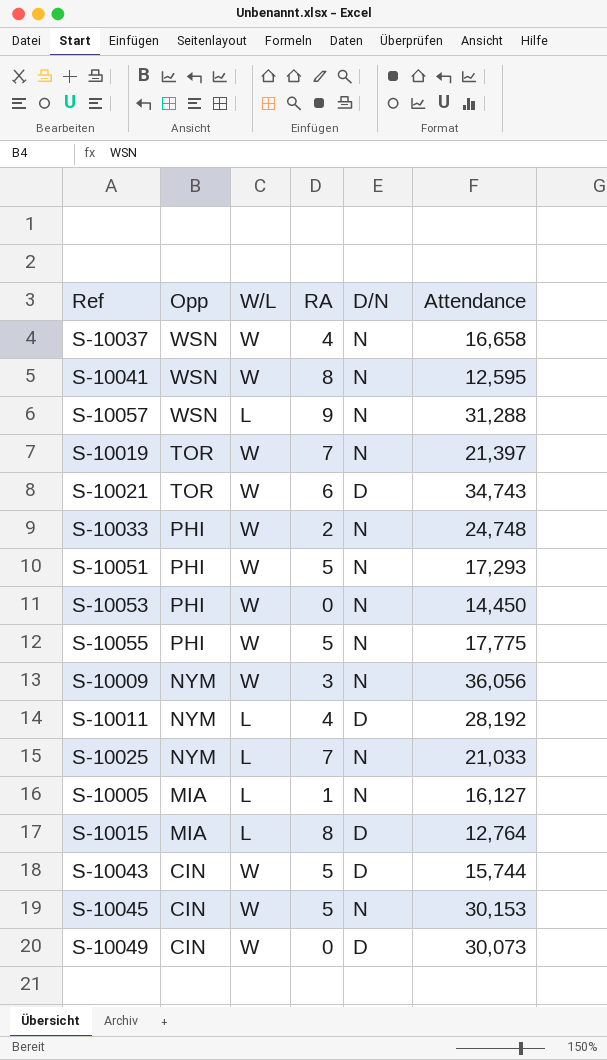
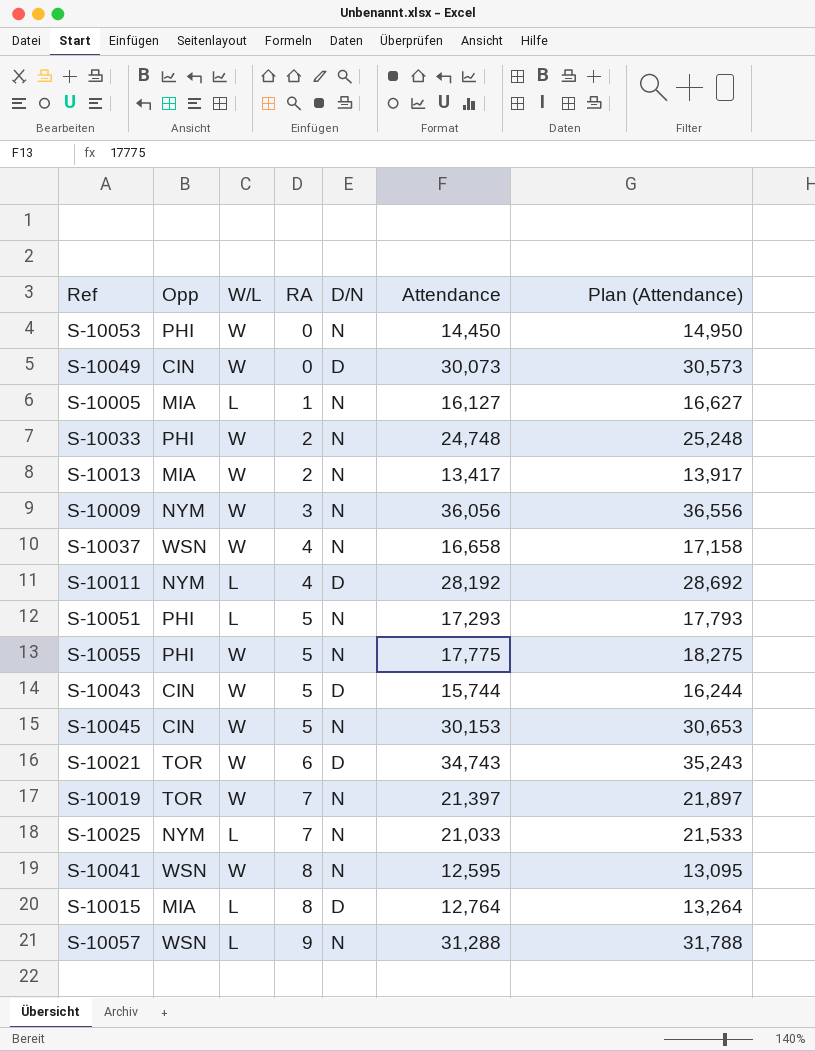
row order: Opp descending -> RA ascending
column Plan (Attendance) | formula: none -> [Attendance] + 500
row S-10013: none -> MIA | W | 2 | N | 13,417 | 13,917
S-10051 | W/L: W -> L

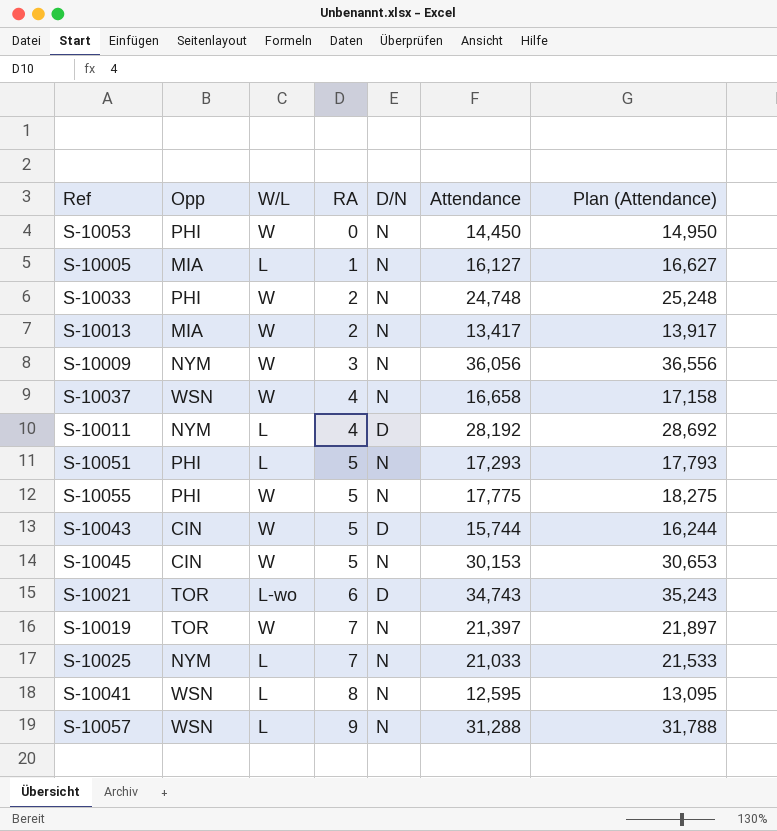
row S-10049: CIN | W | 0 | D | 30,073 | 30,573 -> none
row S-10015: MIA | L | 8 | D | 12,764 | 13,264 -> none
S-10021 | W/L: W -> L-wo
S-10041 | W/L: W -> L

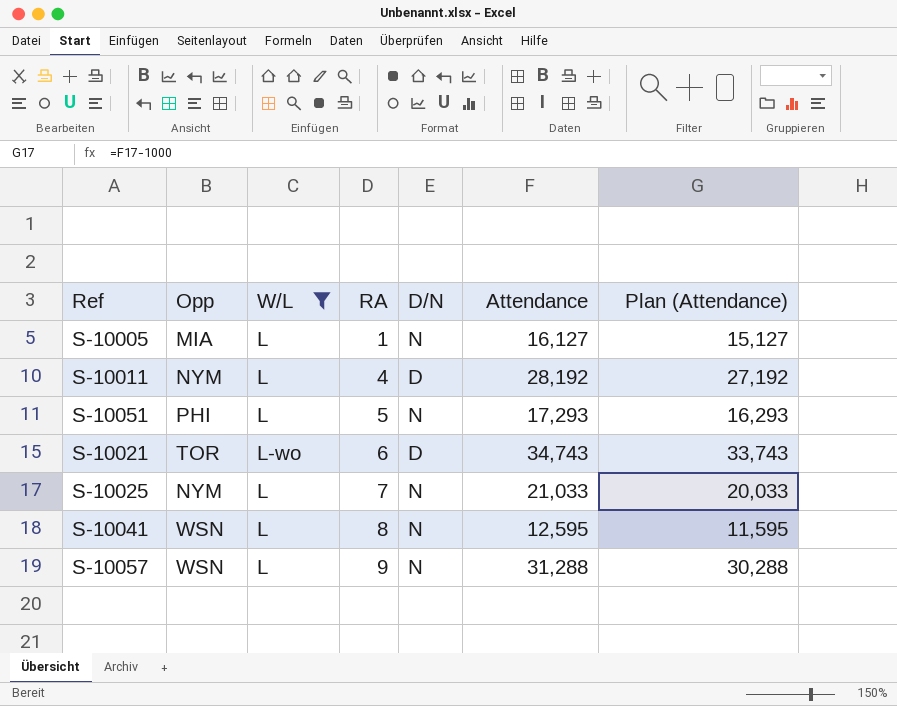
filter: none -> W/L != W
column Plan (Attendance) | formula: [Attendance] + 500 -> [Attendance] - 1000

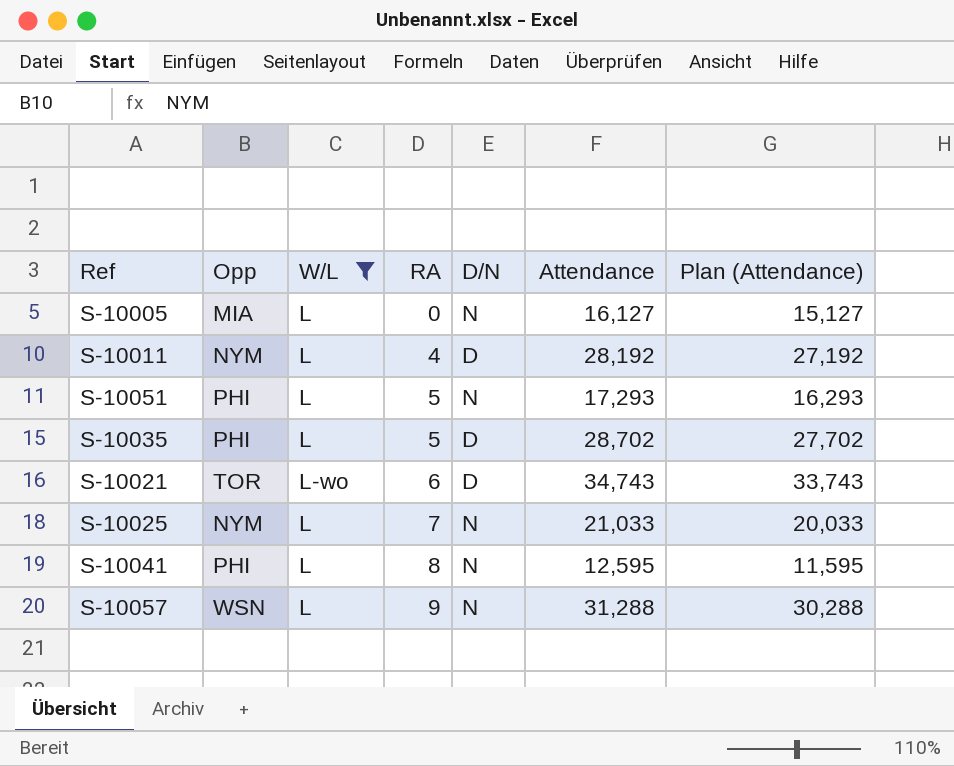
S-10005 | RA: 1 -> 0
row S-10035: none -> PHI | L | 5 | D | 28,702 | 27,702
S-10041 | Opp: WSN -> PHI

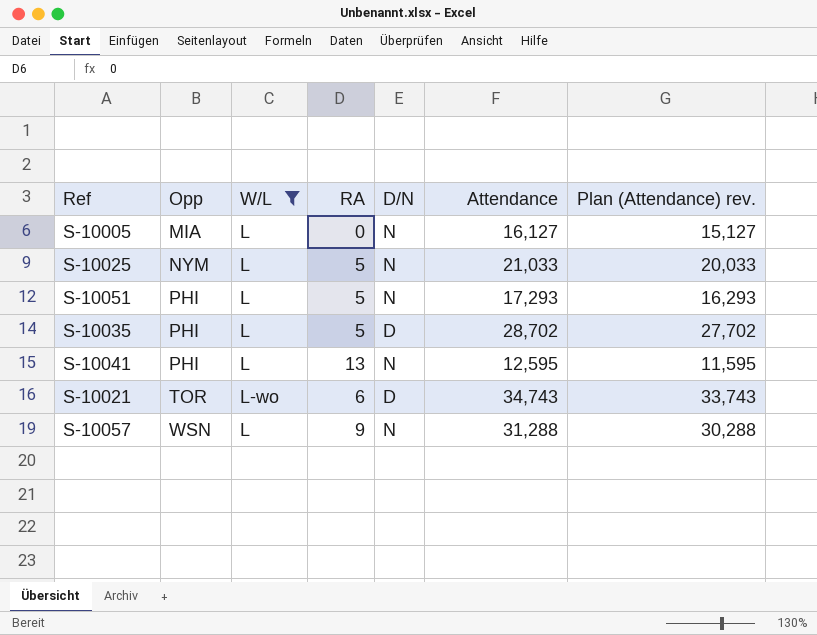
row order: RA ascending -> Opp ascending
column name: Plan (Attendance) -> Plan (Attendance) rev.
row S-10011: NYM | L | 4 | D | 28,192 | 27,192 -> none
S-10025 | RA: 7 -> 5
S-10041 | RA: 8 -> 13

